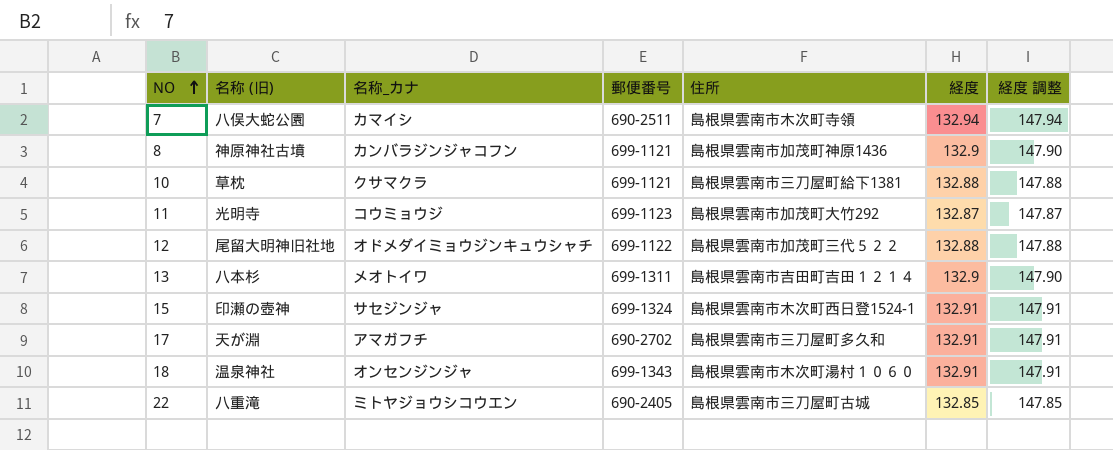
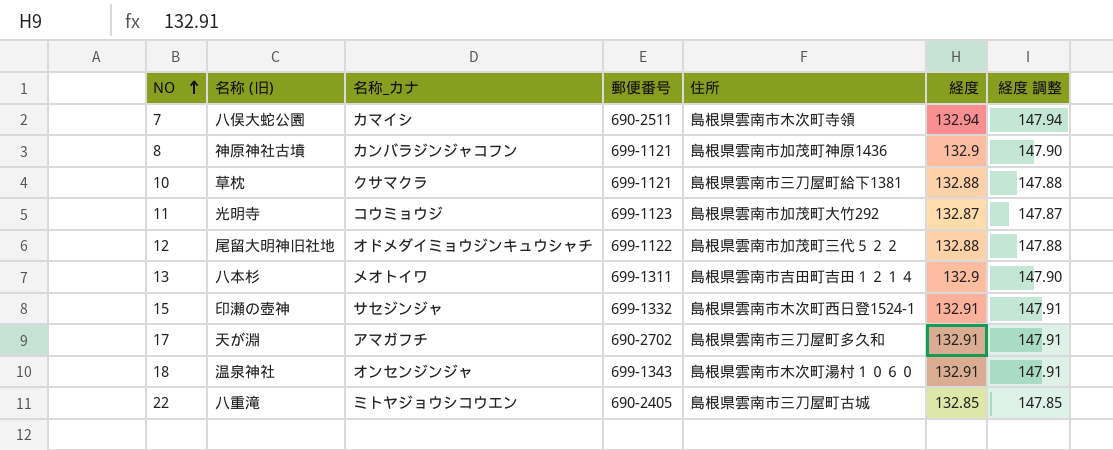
15 | 郵便番号: 699-1324 -> 699-1332

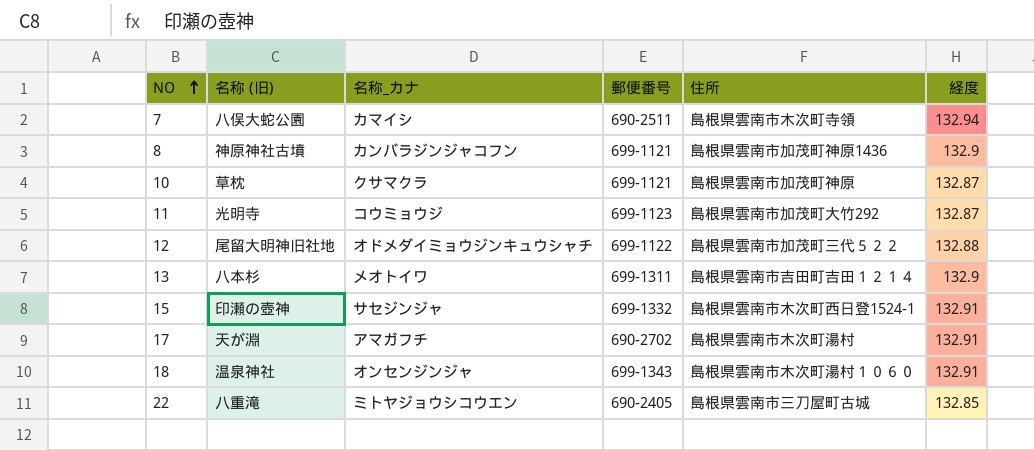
column 経度 調整 | formula: [経度] + 15 -> none
10 | 住所: 島根県雲南市三刀屋町給下1381 -> 島根県雲南市加茂町神原
10 | 経度: 132.88 -> 132.87
17 | 住所: 島根県雲南市三刀屋町多久和 -> 島根県雲南市木次町湯村

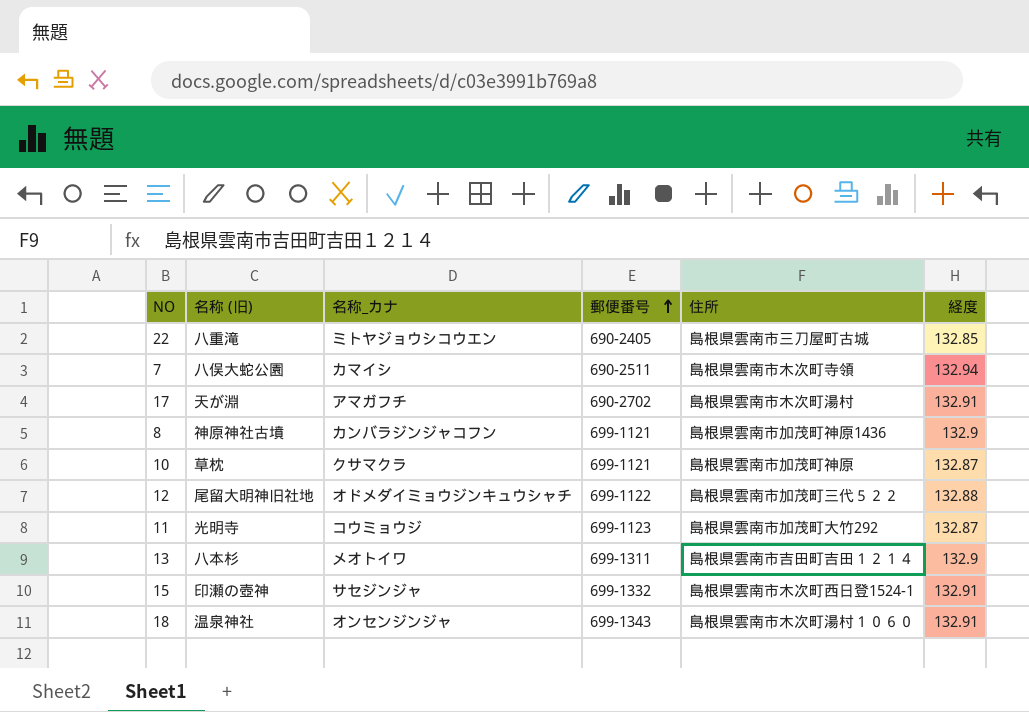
row order: NO ascending -> 郵便番号 ascending

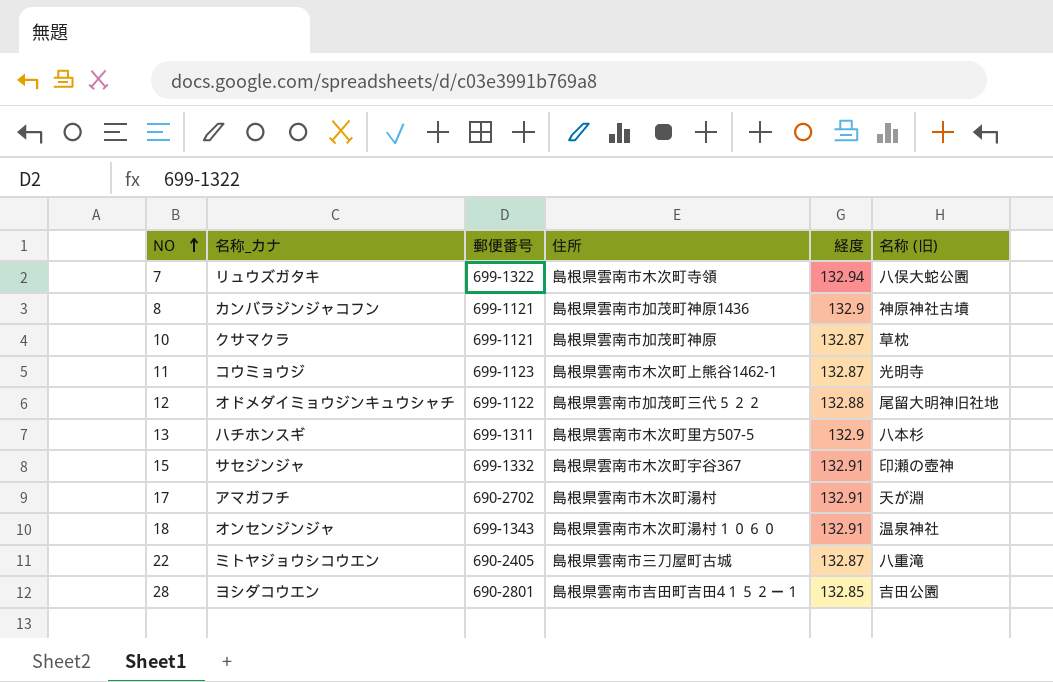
row order: 郵便番号 ascending -> NO ascending
column 名称 (旧) | position: 2 -> 6
7 | 名称_カナ: カマイシ -> リュウズガタキ
7 | 郵便番号: 690-2511 -> 699-1322
11 | 住所: 島根県雲南市加茂町大竹292 -> 島根県雲南市木次町上熊谷1462-1
13 | 名称_カナ: メオトイワ -> ハチホンスギ
13 | 住所: 島根県雲南市吉田町吉田１２１４ -> 島根県雲南市木次町里方507-5
15 | 住所: 島根県雲南市木次町西日登1524-1 -> 島根県雲南市木次町宇谷367
22 | 経度: 132.85 -> 132.87
row 28: none -> ヨシダコウエン | 690-2801 | 島根県雲南市吉田町吉田4１５２ー１ | 132.85 | 吉田公園

